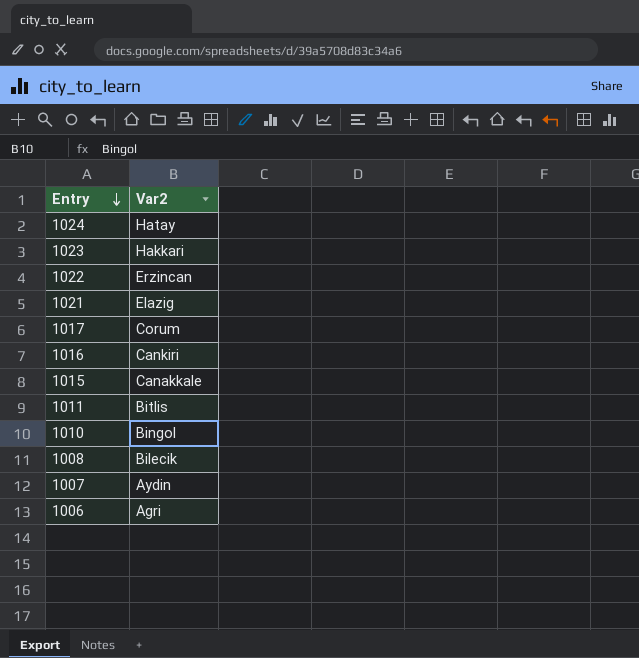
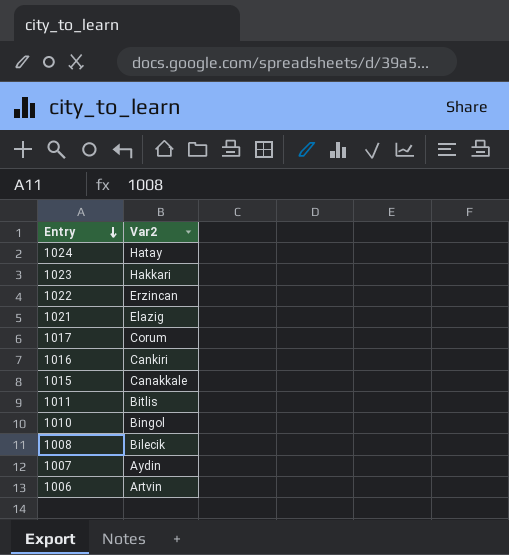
1006 | Var2: Agri -> Artvin

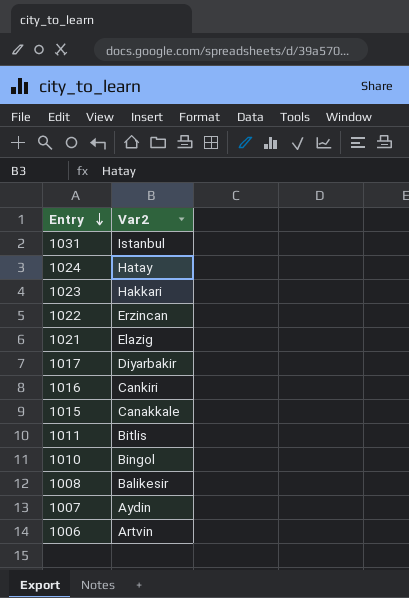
row 1031: none -> Istanbul
1017 | Var2: Corum -> Diyarbakir
1008 | Var2: Bilecik -> Balikesir

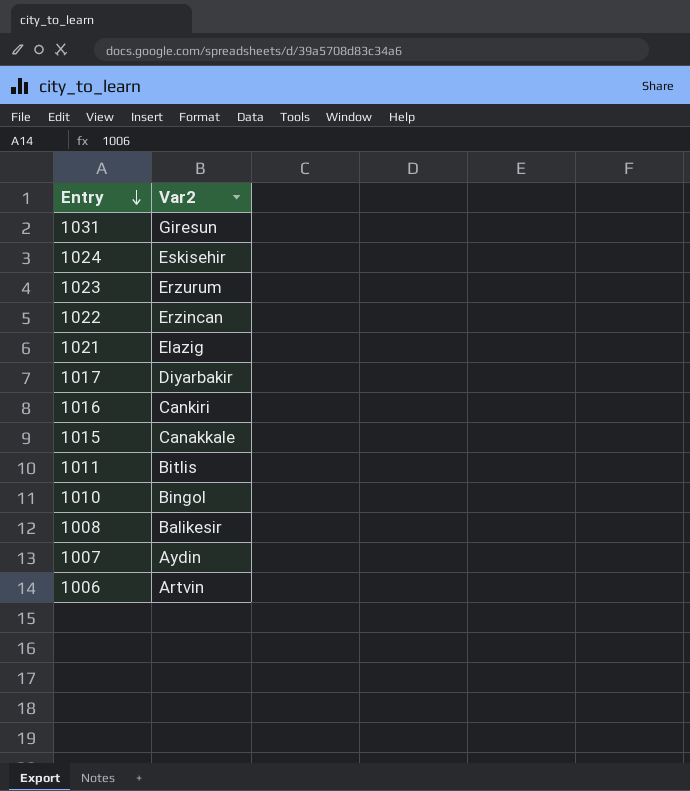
1031 | Var2: Istanbul -> Giresun
1024 | Var2: Hatay -> Eskisehir
1023 | Var2: Hakkari -> Erzurum

